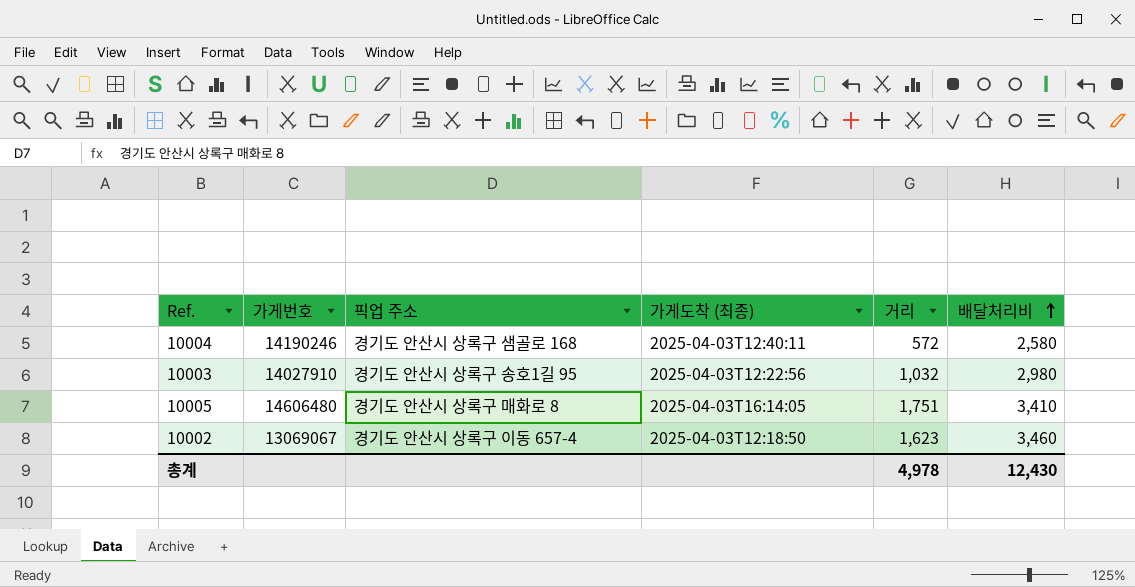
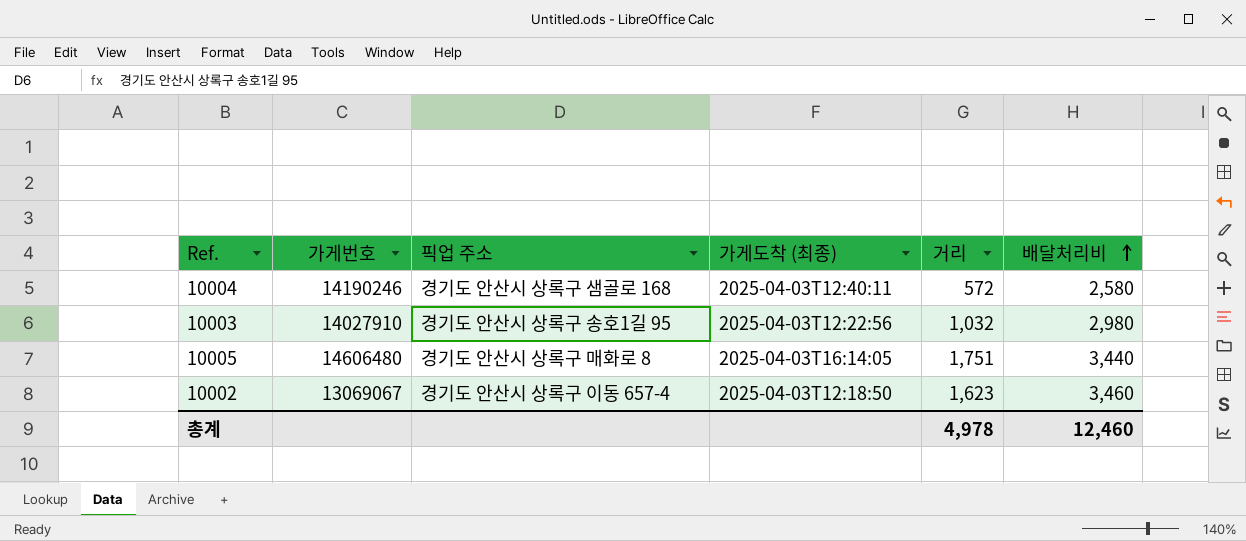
10005 | 배달처리비: 3,410 -> 3,440
총계 | 배달처리비: 12,430 -> 12,460

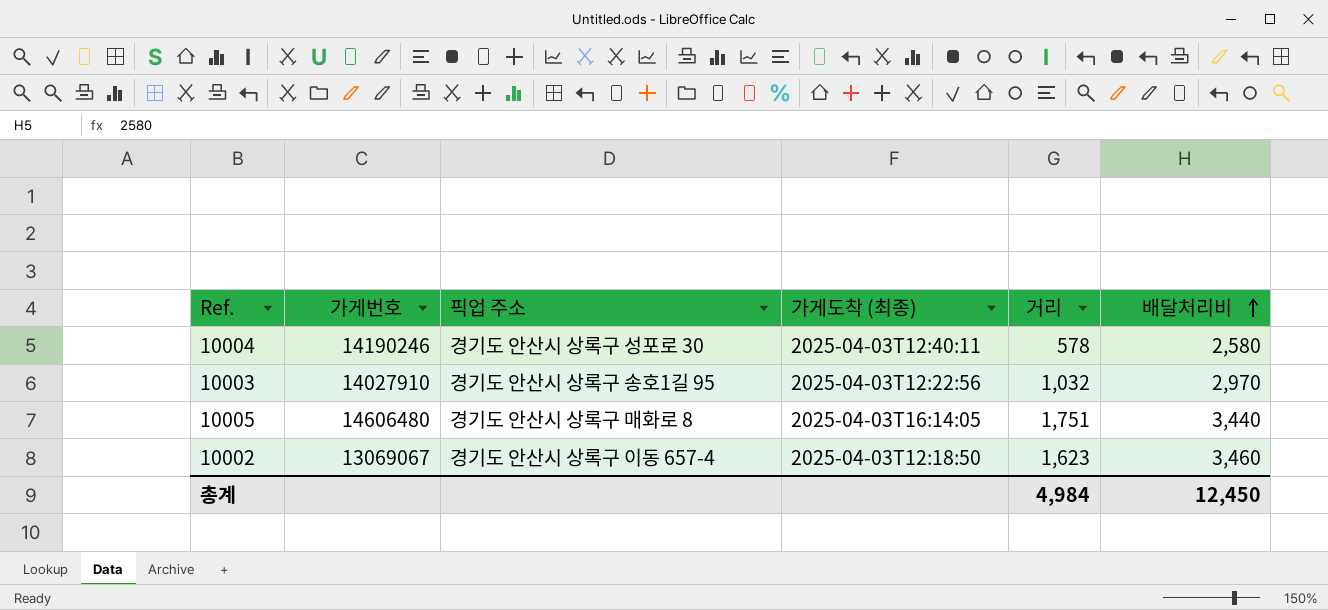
10004 | 픽업 주소: 경기도 안산시 상록구 샘골로 168 -> 경기도 안산시 상록구 성포로 30
10004 | 거리: 572 -> 578
10003 | 배달처리비: 2,980 -> 2,970
총계 | 거리: 4,978 -> 4,984
총계 | 배달처리비: 12,460 -> 12,450

